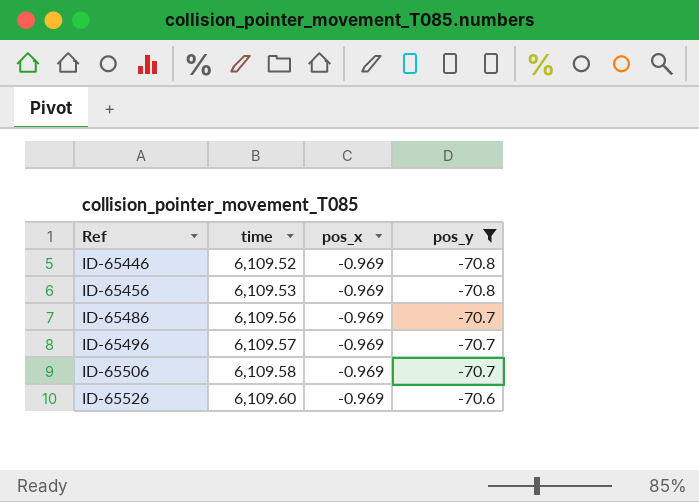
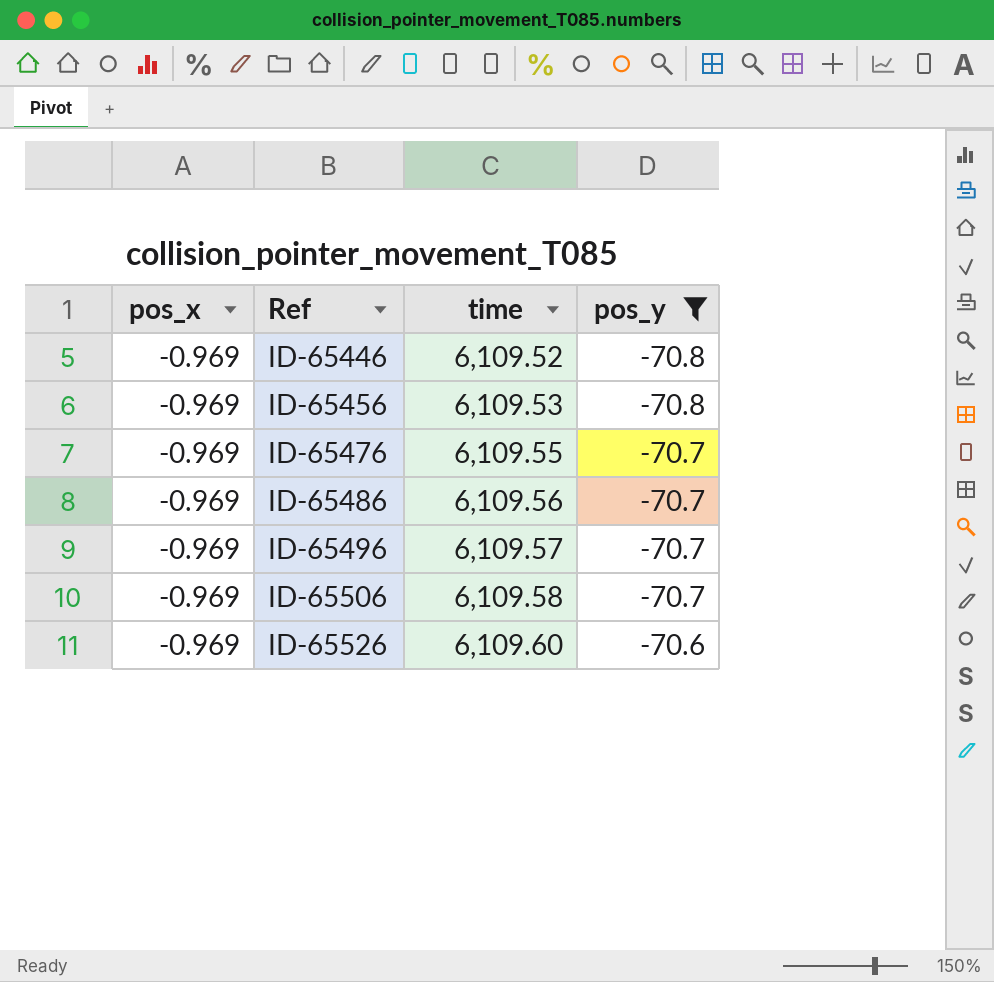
column pos_x | position: 3 -> 1
row ID-65476: none -> -0.969 | 6,109.55 | -70.7

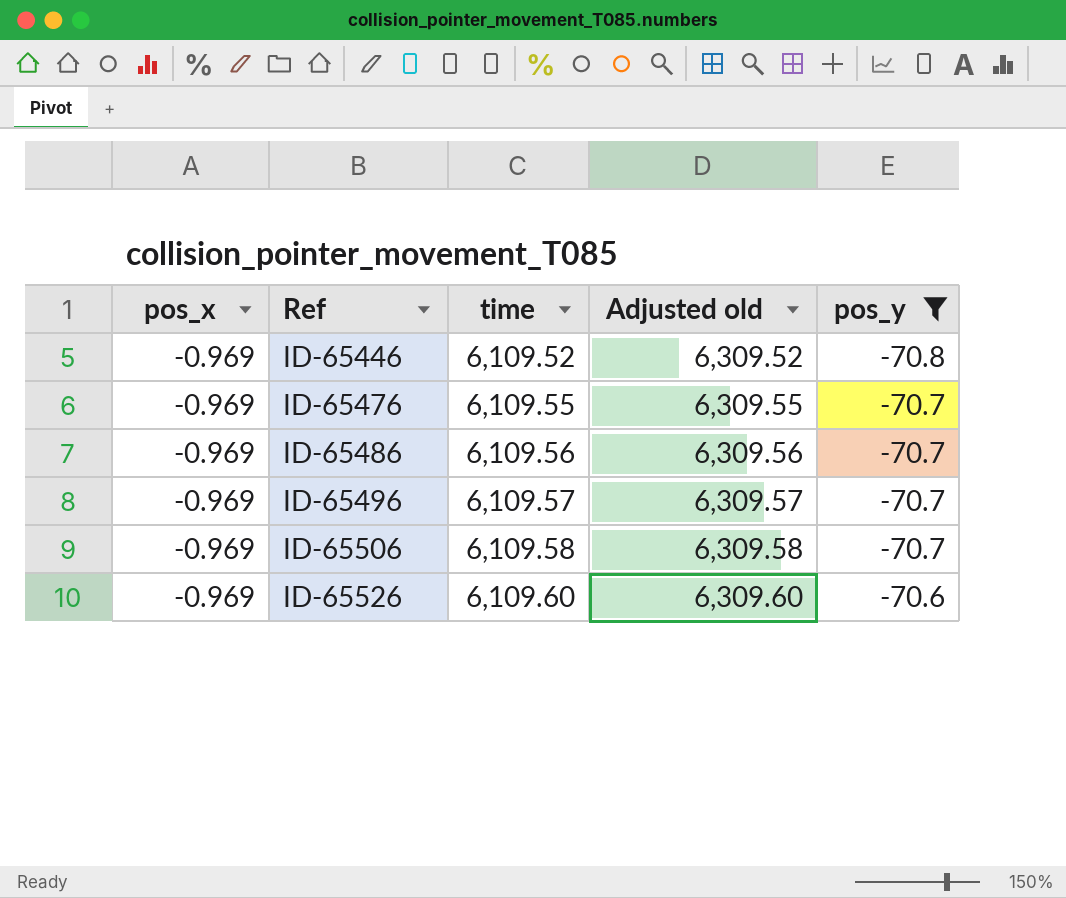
column Adjusted old | formula: none -> [time] + 200
row ID-65456: -0.969 | 6,109.53 | -70.8 -> none

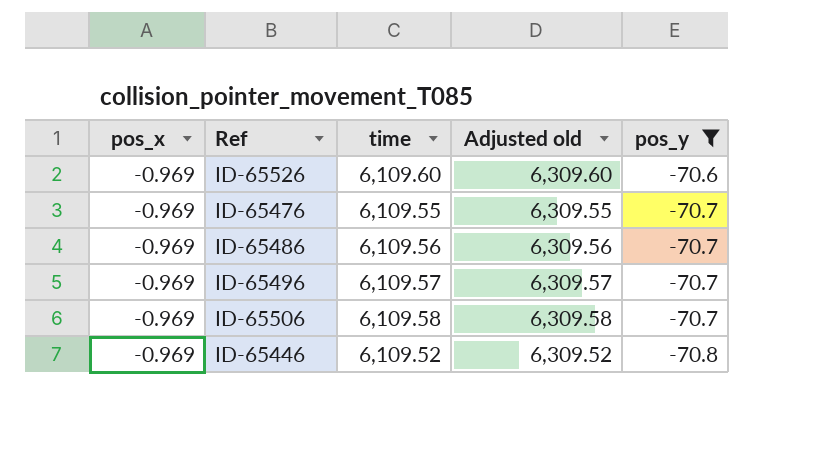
row order: Ref ascending -> pos_y descending

